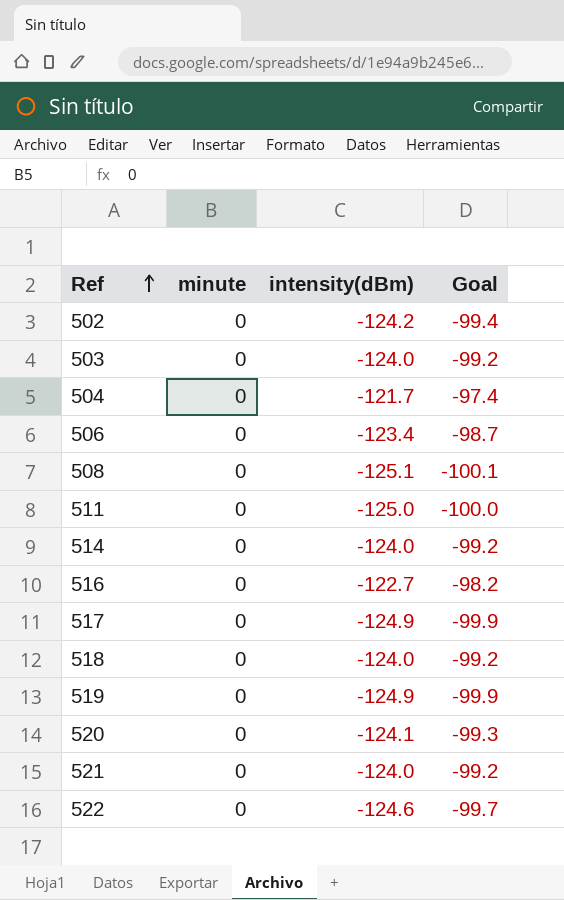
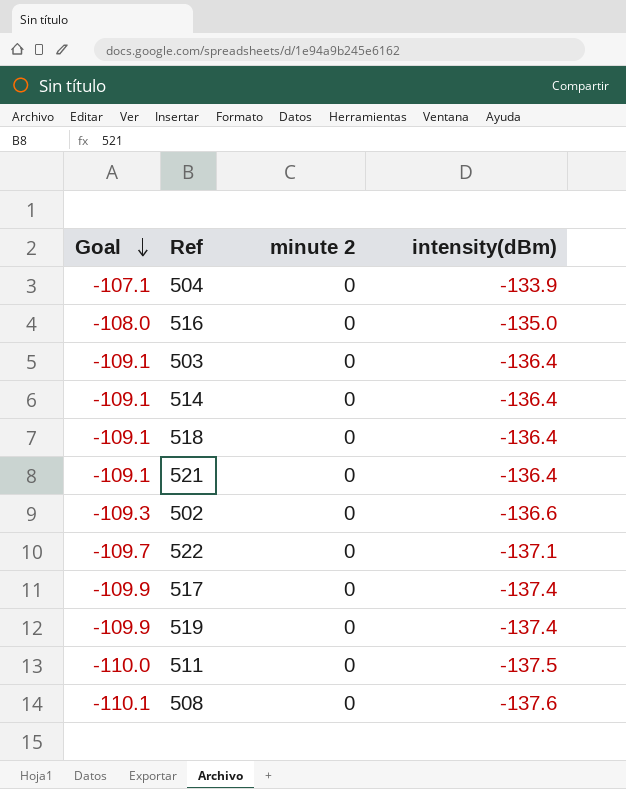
row order: Ref ascending -> Goal descending
column Goal | position: 4 -> 1
column name: minute -> minute 2
row 506: 0 | -123.4 | -98.7 -> none
row 520: 0 | -124.1 | -99.3 -> none
504 | Goal: -97.4 -> -107.1
504 | intensity(dBm): -121.7 -> -133.9
516 | Goal: -98.2 -> -108.0
516 | intensity(dBm): -122.7 -> -135.0
503 | Goal: -99.2 -> -109.1
503 | intensity(dBm): -124.0 -> -136.4
514 | Goal: -99.2 -> -109.1
514 | intensity(dBm): -124.0 -> -136.4
518 | Goal: -99.2 -> -109.1
518 | intensity(dBm): -124.0 -> -136.4
521 | Goal: -99.2 -> -109.1
521 | intensity(dBm): -124.0 -> -136.4
502 | Goal: -99.4 -> -109.3
502 | intensity(dBm): -124.2 -> -136.6
522 | Goal: -99.7 -> -109.7
522 | intensity(dBm): -124.6 -> -137.1
517 | Goal: -99.9 -> -109.9
517 | intensity(dBm): -124.9 -> -137.4
519 | Goal: -99.9 -> -109.9
519 | intensity(dBm): -124.9 -> -137.4
511 | Goal: -100.0 -> -110.0
511 | intensity(dBm): -125.0 -> -137.5
508 | Goal: -100.1 -> -110.1
508 | intensity(dBm): -125.1 -> -137.6

